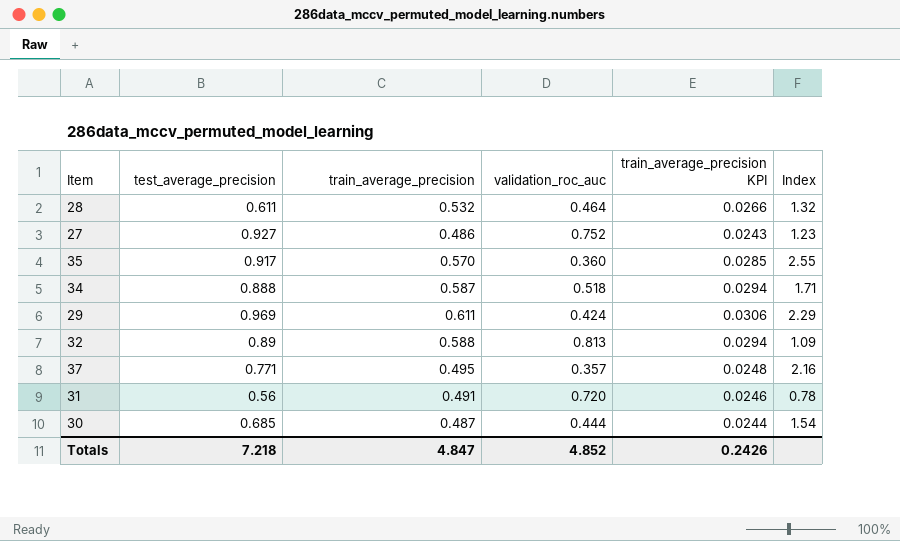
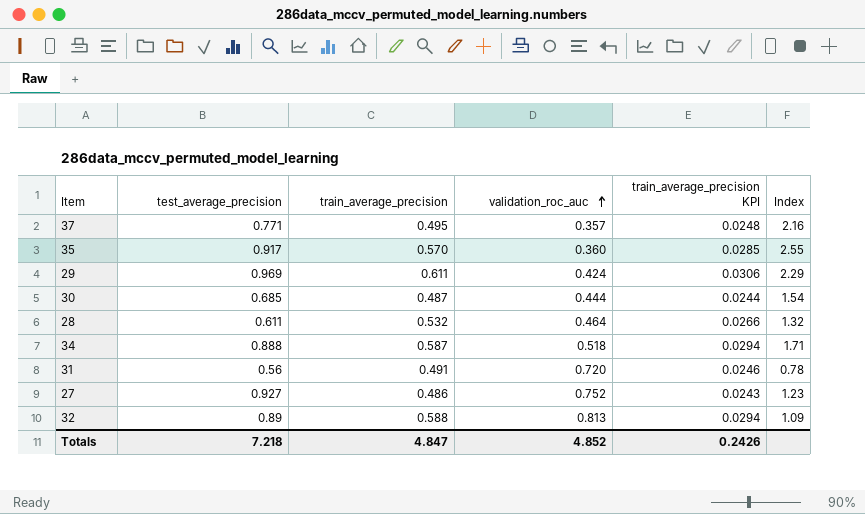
row order: none -> validation_roc_auc ascending

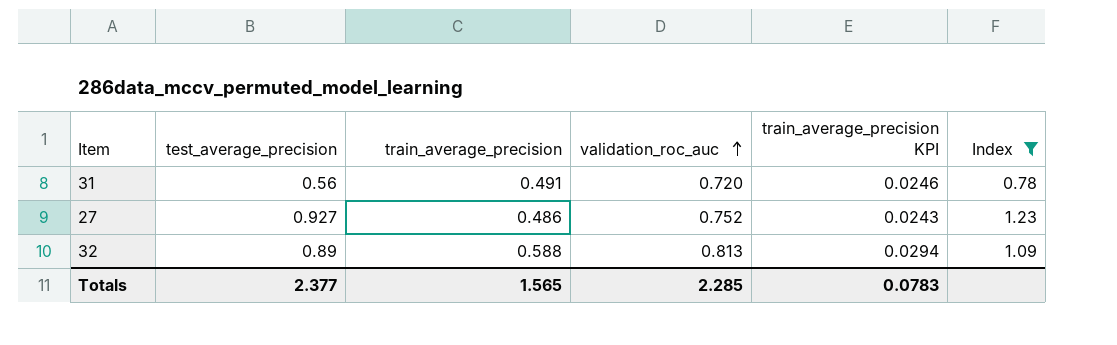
filter: none -> Index <= 1.23
Totals | test_average_precision: 7.218 -> 2.377
Totals | train_average_precision: 4.847 -> 1.565
Totals | validation_roc_auc: 4.852 -> 2.285
Totals | train_average_precision KPI: 0.2426 -> 0.0783

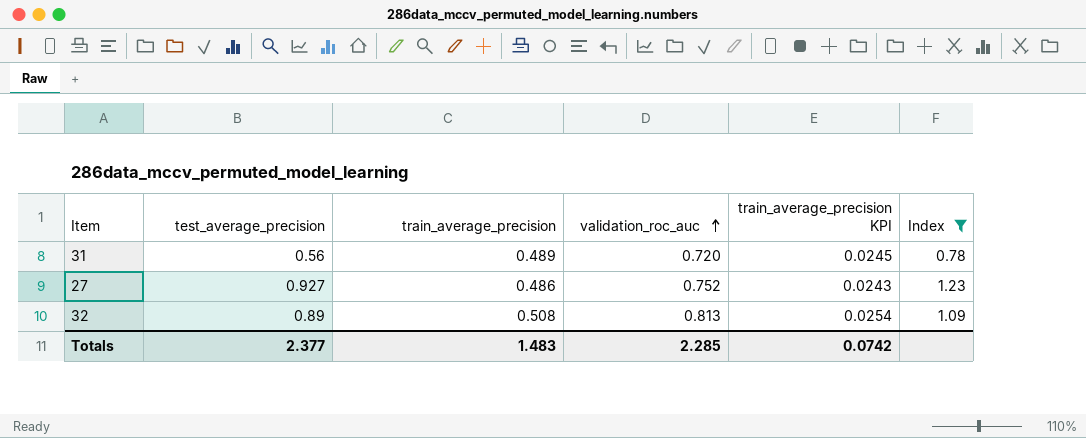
31 | train_average_precision: 0.491 -> 0.489
31 | train_average_precision KPI: 0.0246 -> 0.0245
32 | train_average_precision: 0.588 -> 0.508
32 | train_average_precision KPI: 0.0294 -> 0.0254
Totals | train_average_precision: 1.565 -> 1.483
Totals | train_average_precision KPI: 0.0783 -> 0.0742

